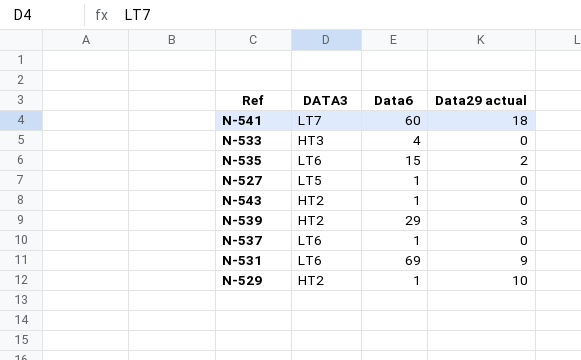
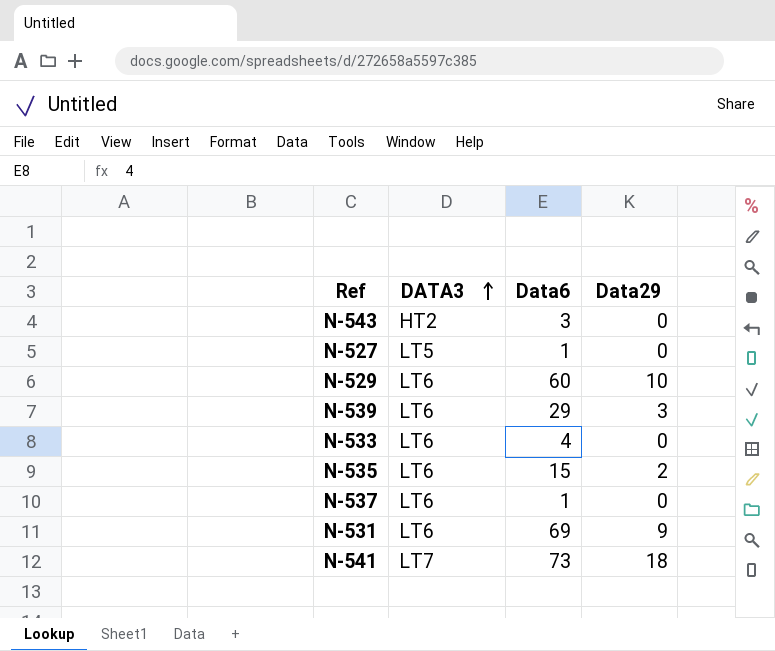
row order: none -> DATA3 ascending
column name: Data29 actual -> Data29
N-543 | Data6: 1 -> 3
N-529 | DATA3: HT2 -> LT6
N-529 | Data6: 1 -> 60
N-539 | DATA3: HT2 -> LT6
N-533 | DATA3: HT3 -> LT6
N-541 | Data6: 60 -> 73

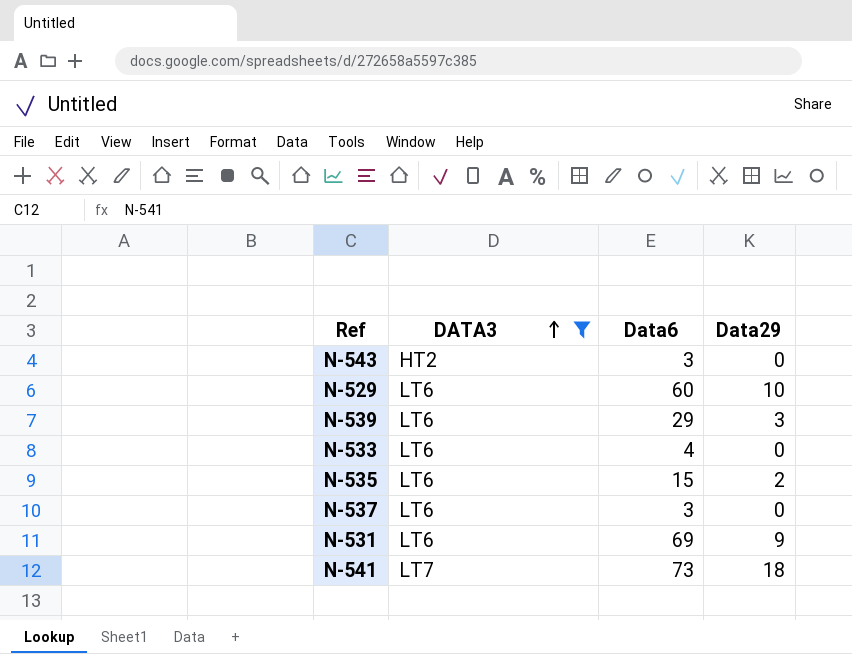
filter: none -> DATA3 != LT5
N-537 | Data6: 1 -> 3

